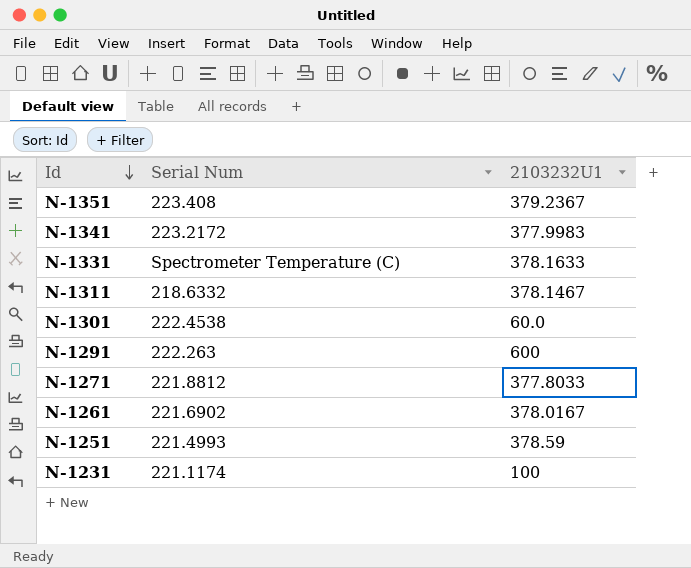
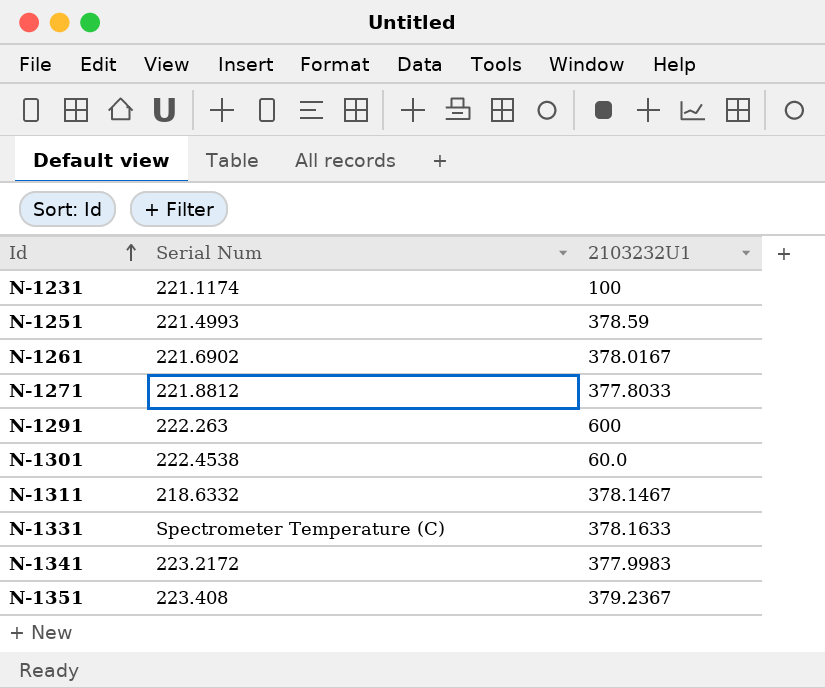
row order: Id descending -> Id ascending

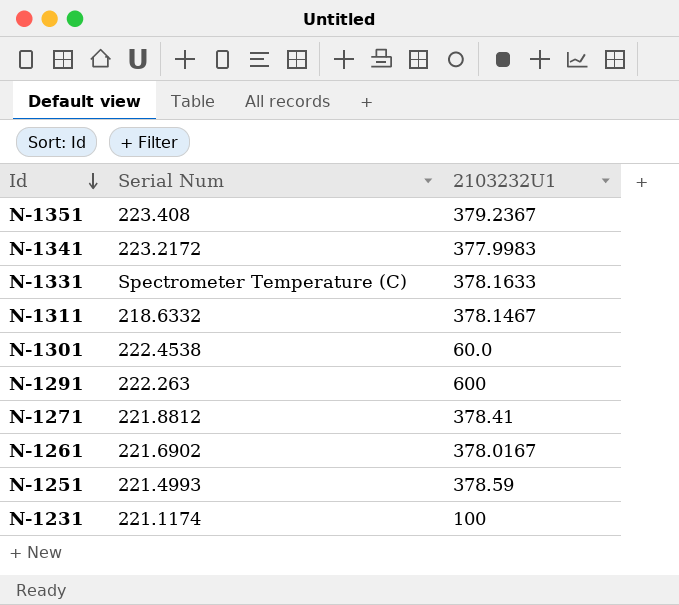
row order: Id ascending -> Id descending
N-1271 | 2103232U1: 377.8033 -> 378.41

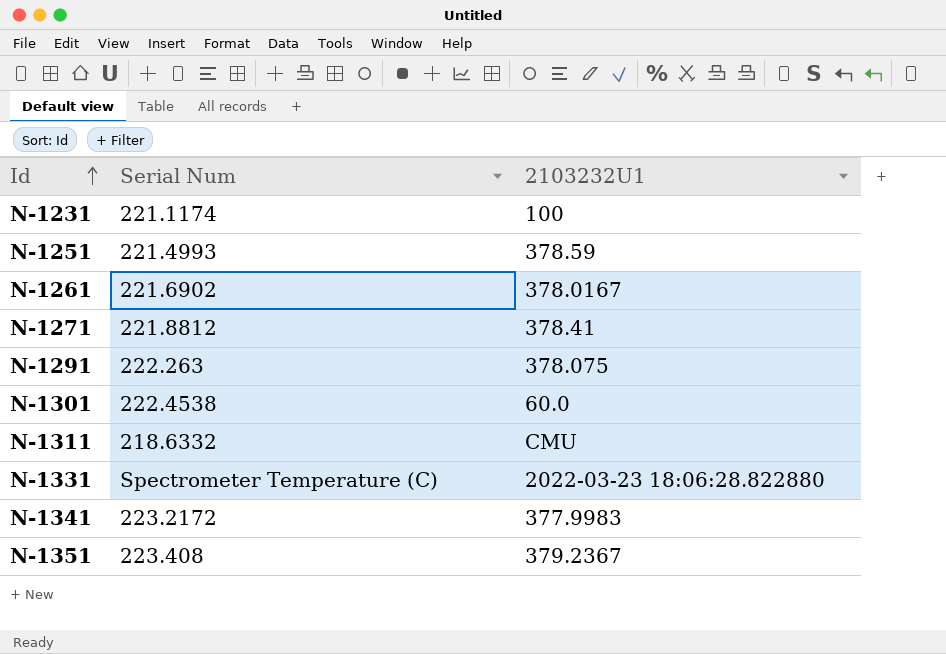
row order: Id descending -> Id ascending
N-1291 | 2103232U1: 600 -> 378.075
N-1311 | 2103232U1: 378.1467 -> CMU
N-1331 | 2103232U1: 378.1633 -> 2022-03-23 18:06:28.822880

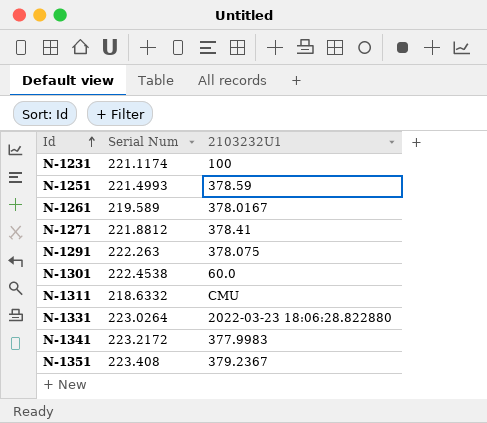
N-1261 | Serial Num: 221.6902 -> 219.589
N-1331 | Serial Num: Spectrometer Temperature (C) -> 223.0264

